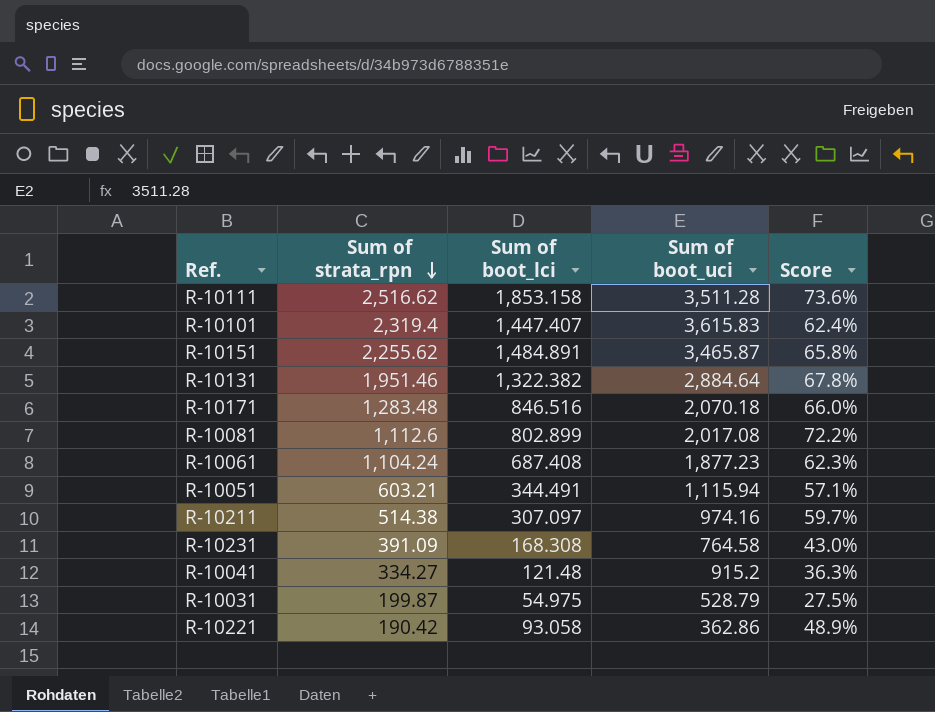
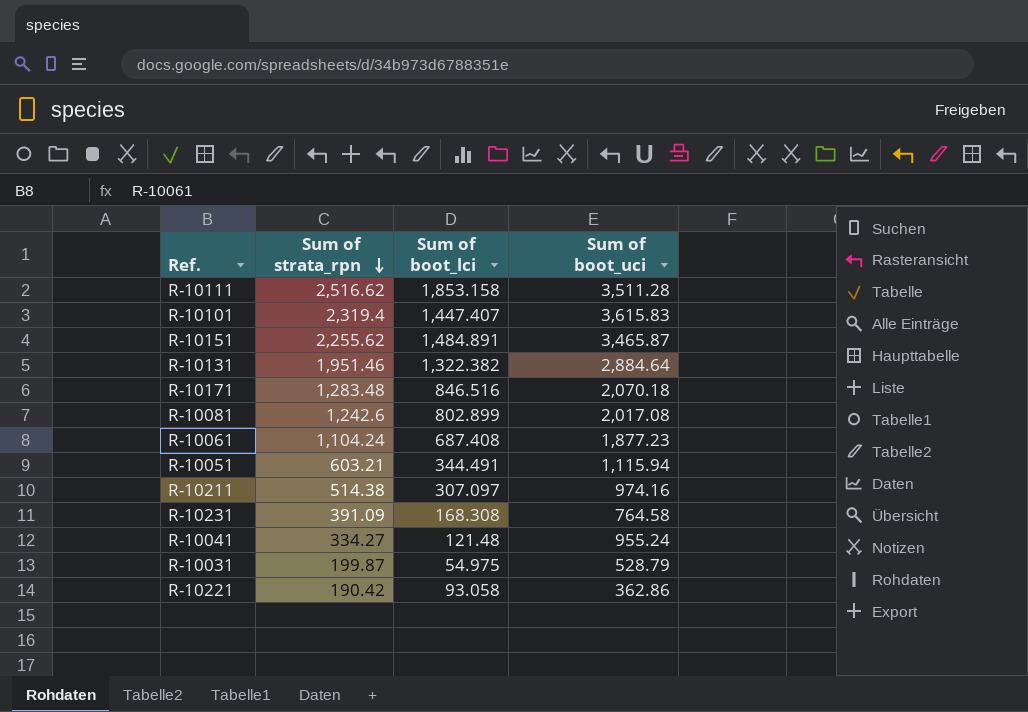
column Score | formula: [Sum of boot_lci] / [Sum of strata_rpn] -> none
R-10081 | Sum of strata_rpn: 1,112.6 -> 1,242.6
R-10041 | Sum of boot_uci: 915.2 -> 955.24

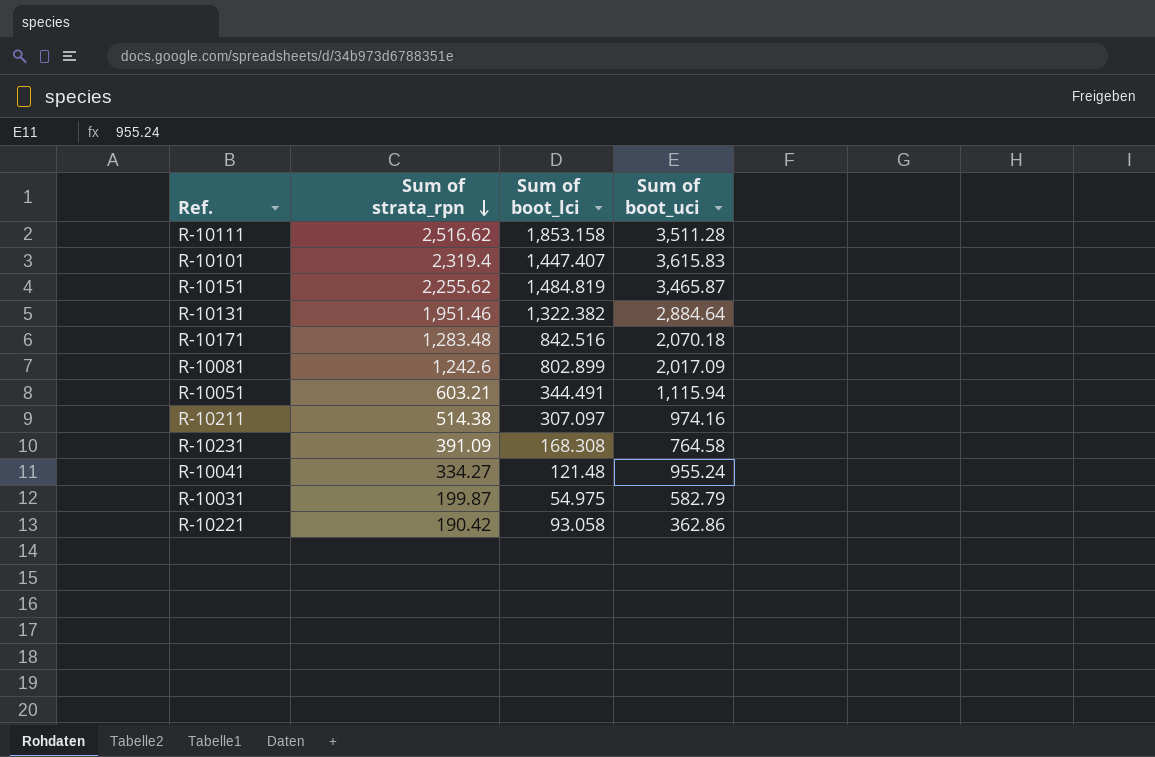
row R-10061: 1,104.24 | 687.408 | 1,877.23 -> none
R-10151 | Sum of boot_lci: 1,484.891 -> 1,484.819
R-10171 | Sum of boot_lci: 846.516 -> 842.516
R-10081 | Sum of boot_uci: 2,017.08 -> 2,017.09
R-10031 | Sum of boot_uci: 528.79 -> 582.79

